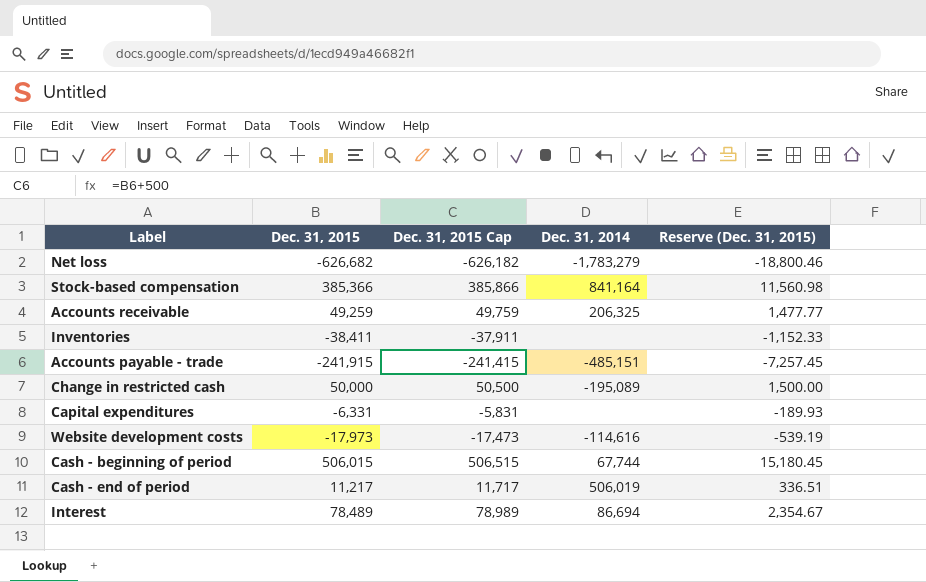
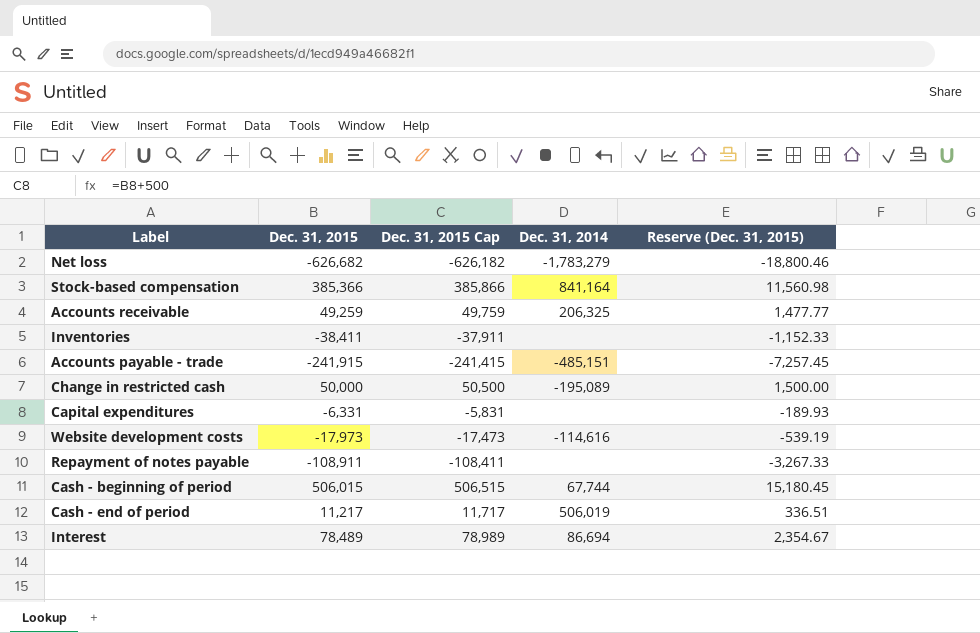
row Repayment of notes payable: none -> -108,911 | -108,411 | none | -3,267.33

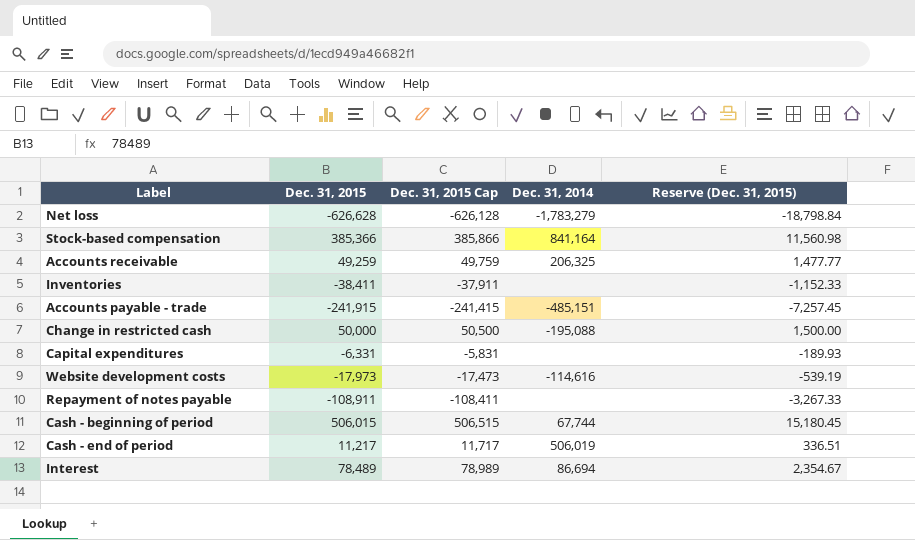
Net loss | Dec. 31, 2015: -626,682 -> -626,628
Net loss | Dec. 31, 2015 Cap: -626,182 -> -626,128
Net loss | Reserve (Dec. 31, 2015): -18,800.46 -> -18,798.84
Change in restricted cash | Dec. 31, 2014: -195,089 -> -195,088

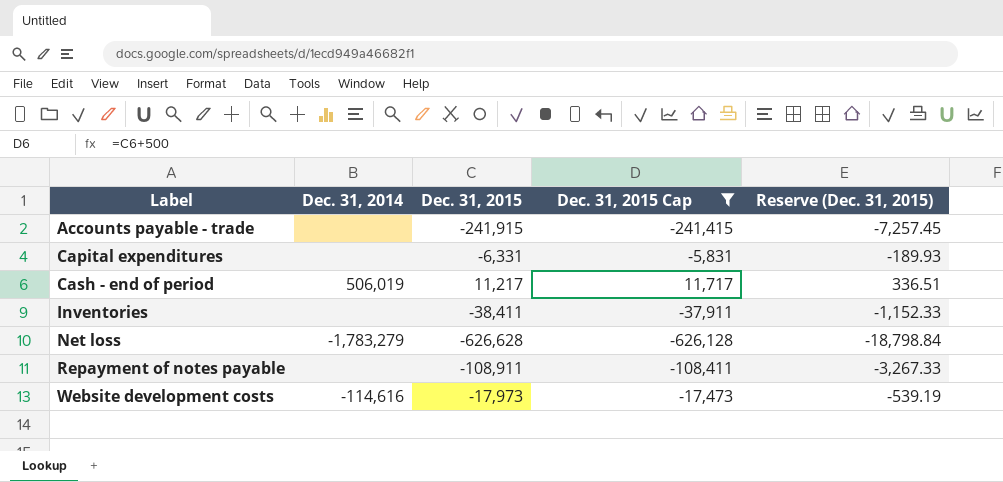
filter: none -> Dec. 31, 2015 Cap <= 11,717
row order: none -> Label ascending
column Dec. 31, 2014 | position: 4 -> 2
Accounts payable - trade | Dec. 31, 2014: -485,151 -> none

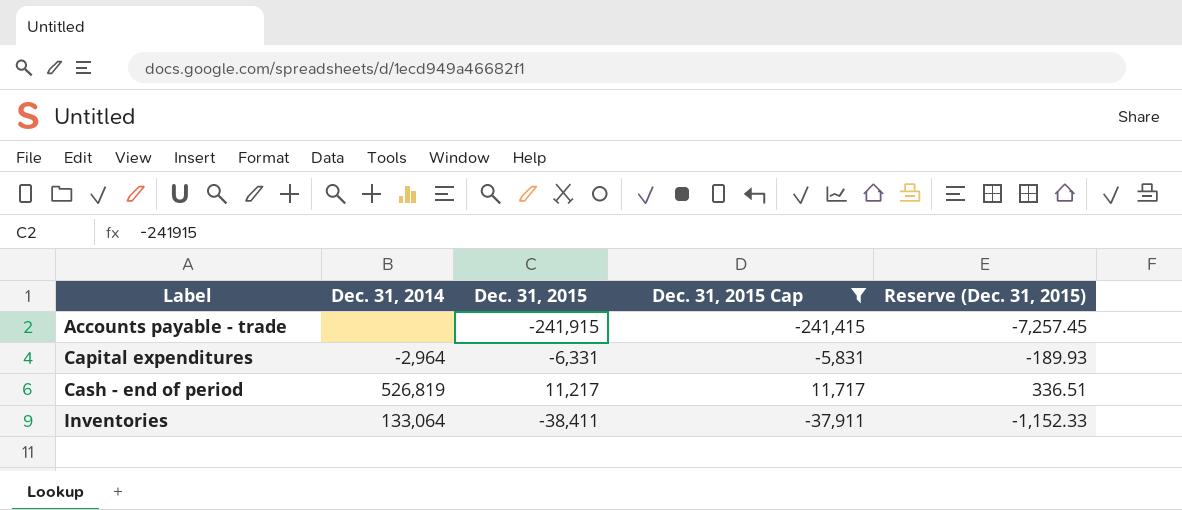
row Net loss: -1,783,279 | -626,628 | -626,128 | -18,798.84 -> none
row Repayment of notes payable: none | -108,911 | -108,411 | -3,267.33 -> none
row Website development costs: -114,616 | -17,973 | -17,473 | -539.19 -> none
Capital expenditures | Dec. 31, 2014: none -> -2,964
Cash - end of period | Dec. 31, 2014: 506,019 -> 526,819
Inventories | Dec. 31, 2014: none -> 133,064

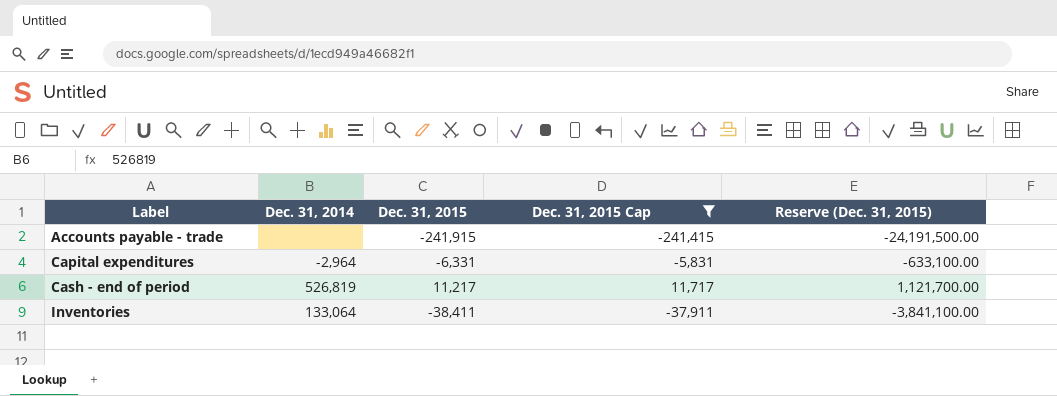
column Reserve (Dec. 31, 2015) | formula: [Dec. 31, 2015] * 0.03 -> [Dec. 31, 2015] * 100

